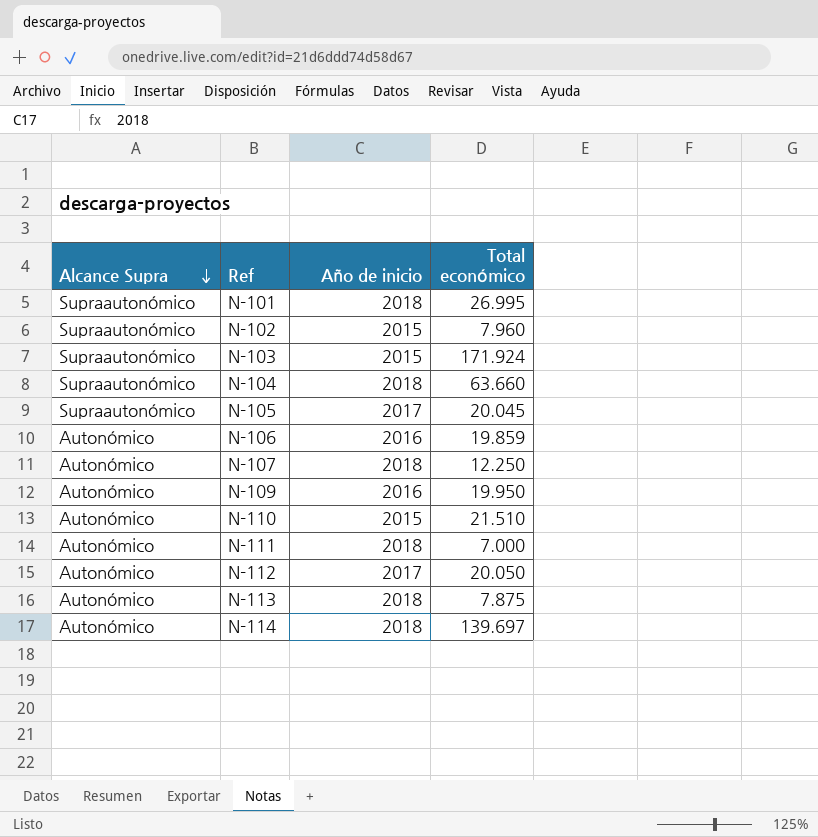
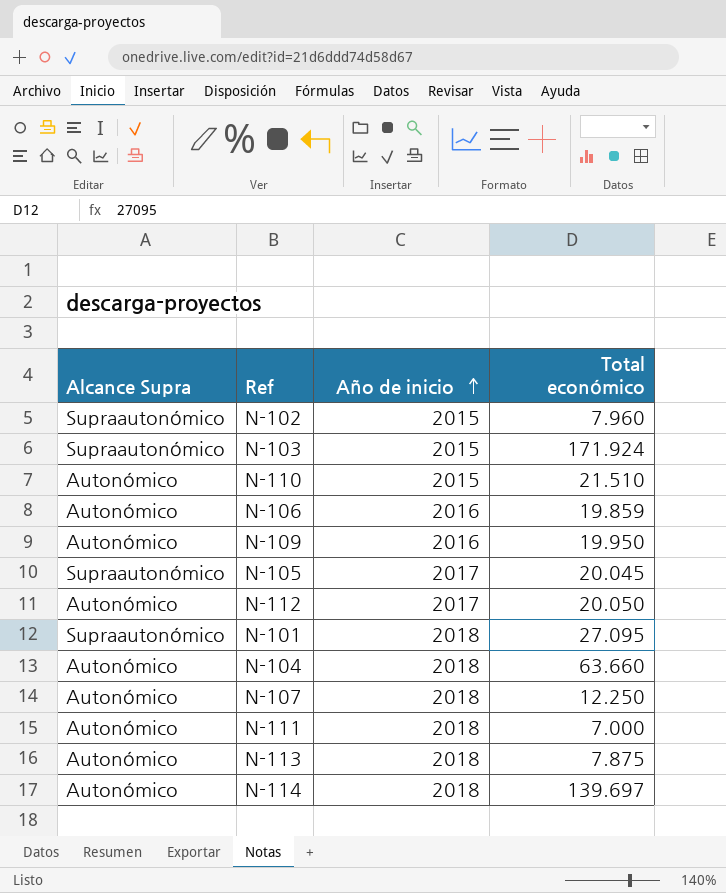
row order: Alcance Supra descending -> Año de inicio ascending
N-101 | Total económico: 26.995 -> 27.095
N-104 | Alcance Supra: Supraautonómico -> Autonómico

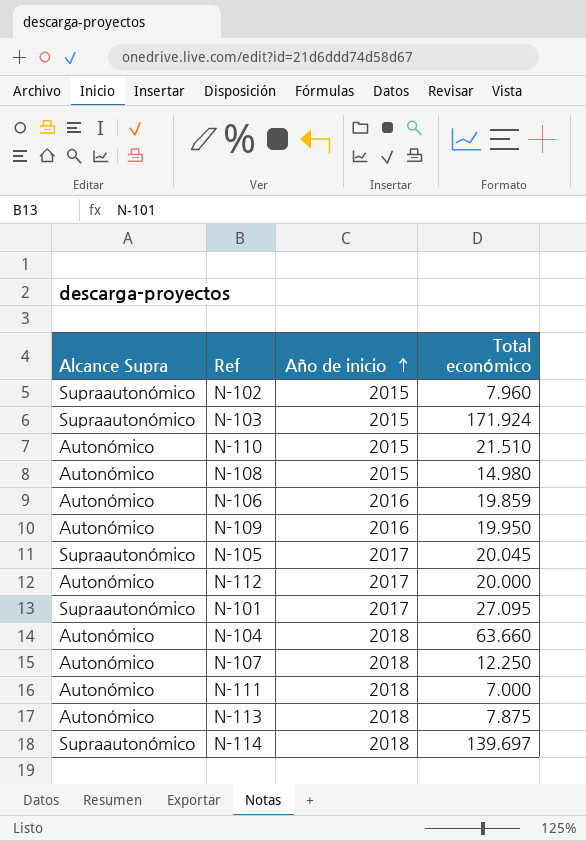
row N-108: none -> Autonómico | 2015 | 14.980
N-112 | Total económico: 20.050 -> 20.000
N-101 | Año de inicio: 2018 -> 2017
N-114 | Alcance Supra: Autonómico -> Supraautonómico

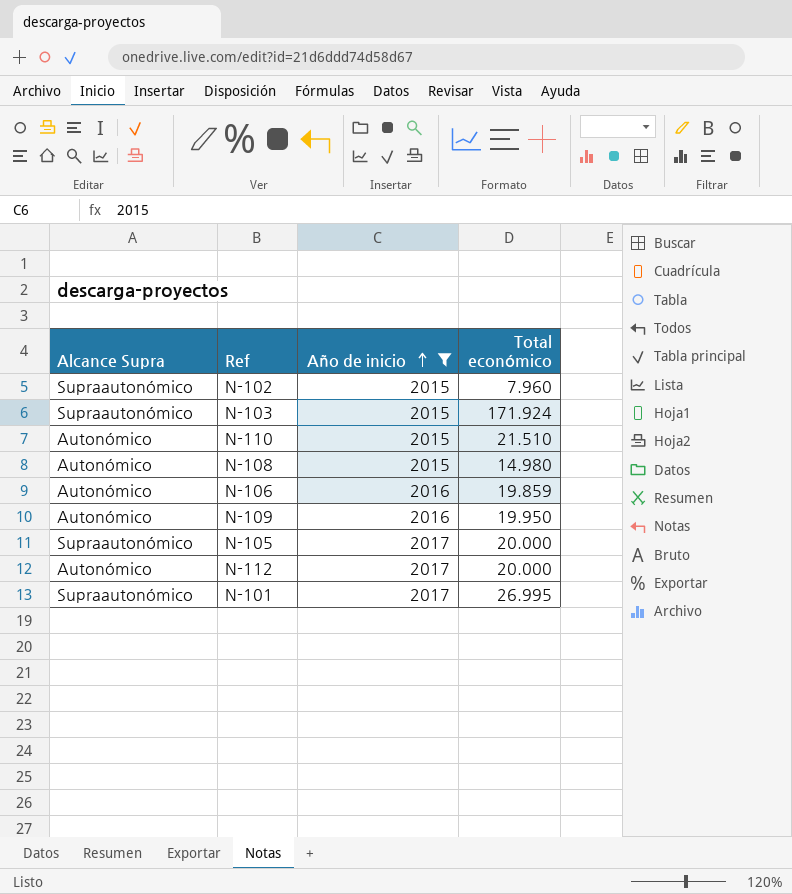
filter: none -> Año de inicio != 2018
N-105 | Total económico: 20.045 -> 20.000
N-101 | Total económico: 27.095 -> 26.995

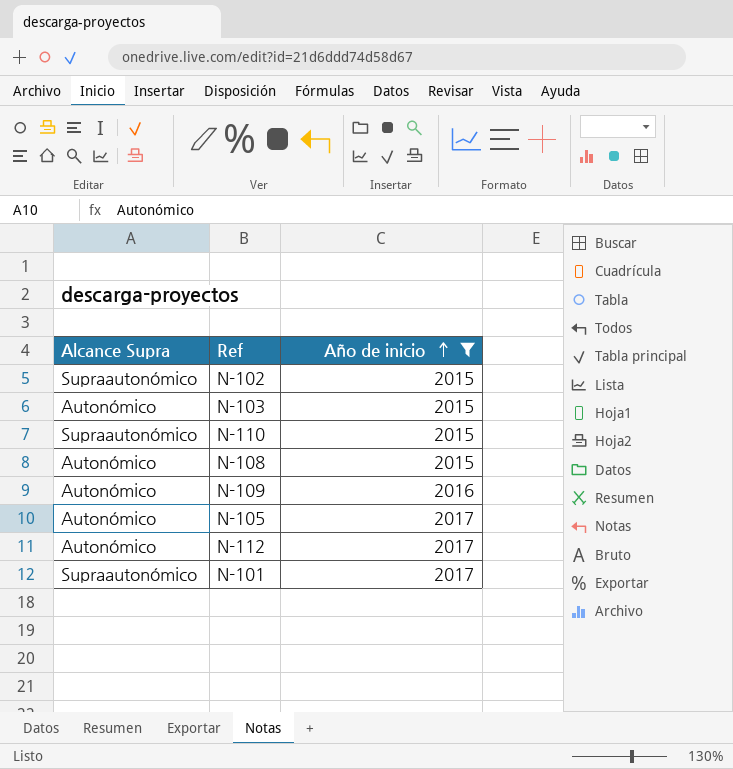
column Total económico | position: 4 -> none
row N-106: Autonómico | 2016 | 19.859 -> none
N-103 | Alcance Supra: Supraautonómico -> Autonómico
N-110 | Alcance Supra: Autonómico -> Supraautonómico
N-105 | Alcance Supra: Supraautonómico -> Autonómico

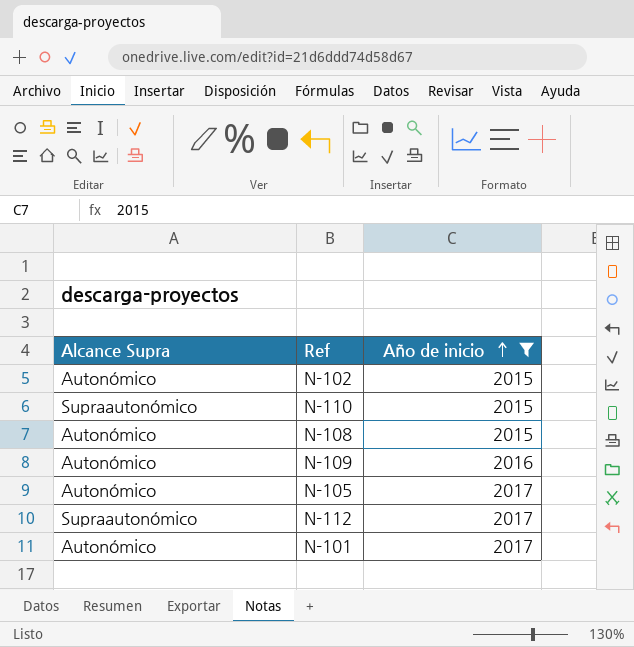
row N-103: Autonómico | 2015 -> none
N-102 | Alcance Supra: Supraautonómico -> Autonómico
N-112 | Alcance Supra: Autonómico -> Supraautonómico
N-101 | Alcance Supra: Supraautonómico -> Autonómico

